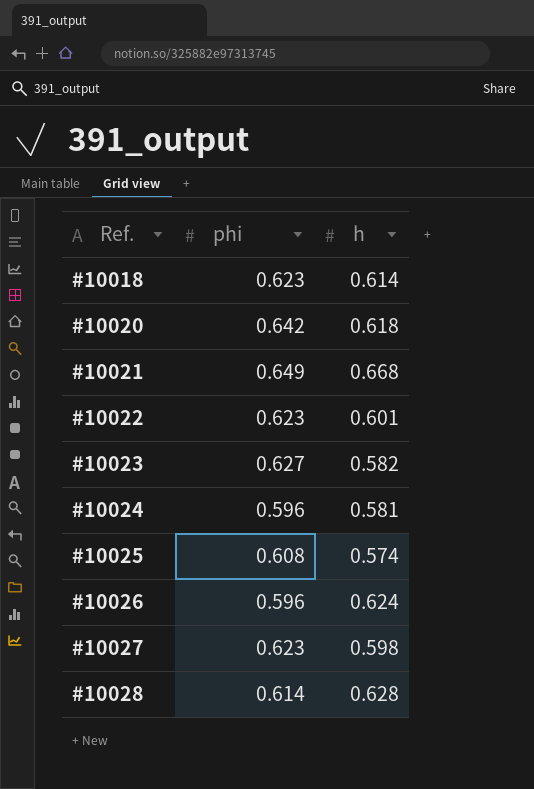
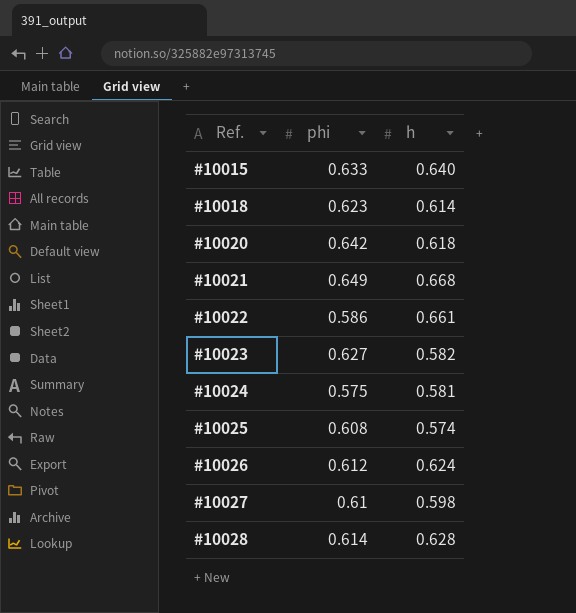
row #10015: none -> 0.633 | 0.640
#10022 | phi: 0.623 -> 0.586
#10022 | h: 0.601 -> 0.661
#10024 | phi: 0.596 -> 0.575
#10026 | phi: 0.596 -> 0.612
#10027 | phi: 0.623 -> 0.61

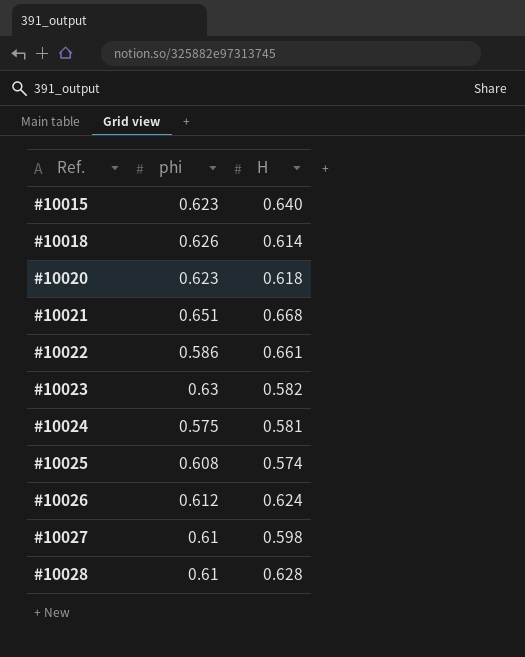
column name: h -> H
#10015 | phi: 0.633 -> 0.623
#10018 | phi: 0.623 -> 0.626
#10020 | phi: 0.642 -> 0.623
#10021 | phi: 0.649 -> 0.651
#10023 | phi: 0.627 -> 0.63
#10028 | phi: 0.614 -> 0.61

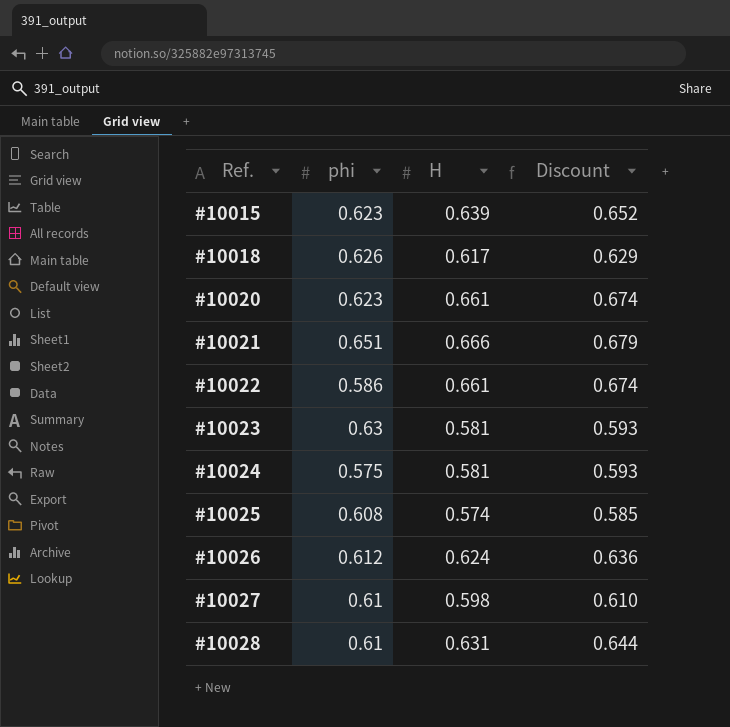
column Discount | formula: none -> [H] * 1.02
#10015 | H: 0.640 -> 0.639
#10018 | H: 0.614 -> 0.617
#10020 | H: 0.618 -> 0.661
#10021 | H: 0.668 -> 0.666
#10023 | H: 0.582 -> 0.581
#10028 | H: 0.628 -> 0.631

